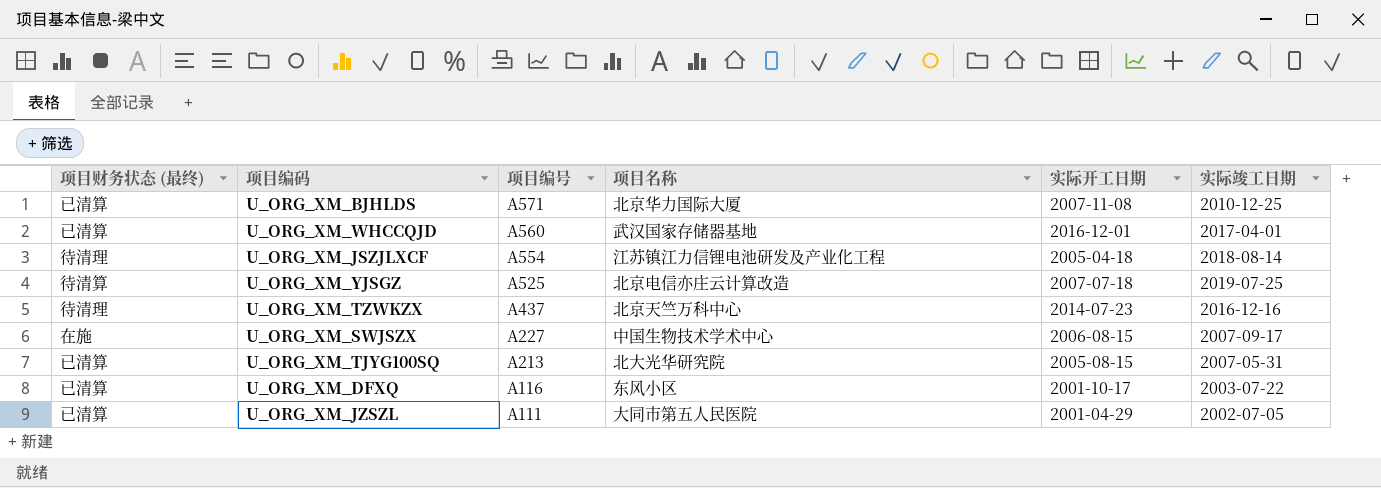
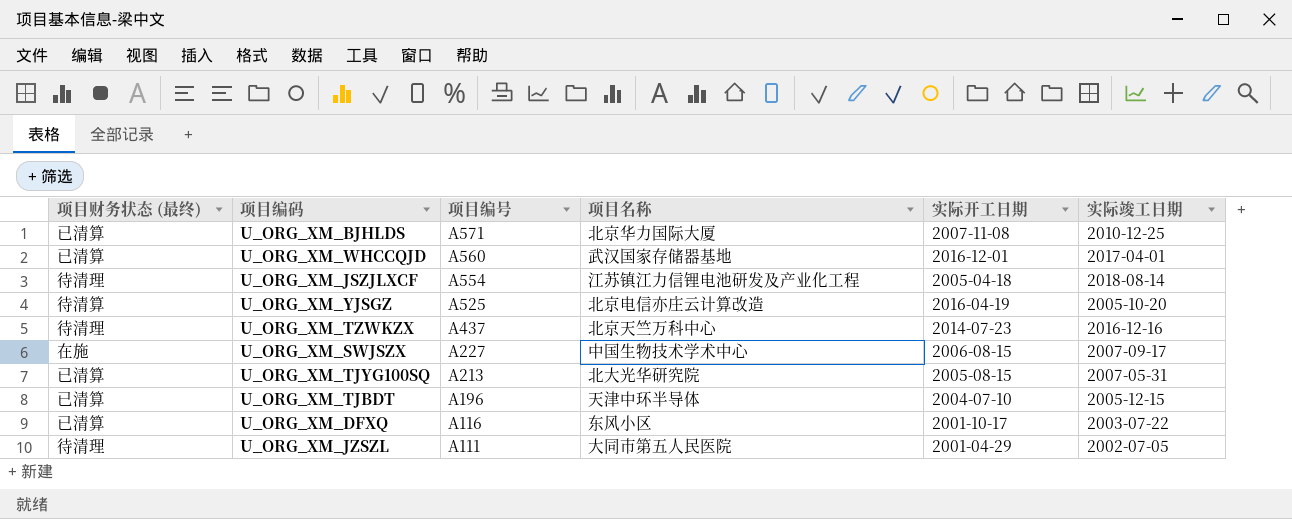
U_ORG_XM_YJSGZ | 实际开工日期: 2007-07-18 -> 2016-04-19
U_ORG_XM_YJSGZ | 实际竣工日期: 2019-07-25 -> 2005-10-20
row U_ORG_XM_TJBDT: none -> 已清算 | A196 | 天津中环半导体 | 2004-07-10 | 2005-12-15
U_ORG_XM_JZSZL | 项目财务状态 (最终): 已清算 -> 待清理

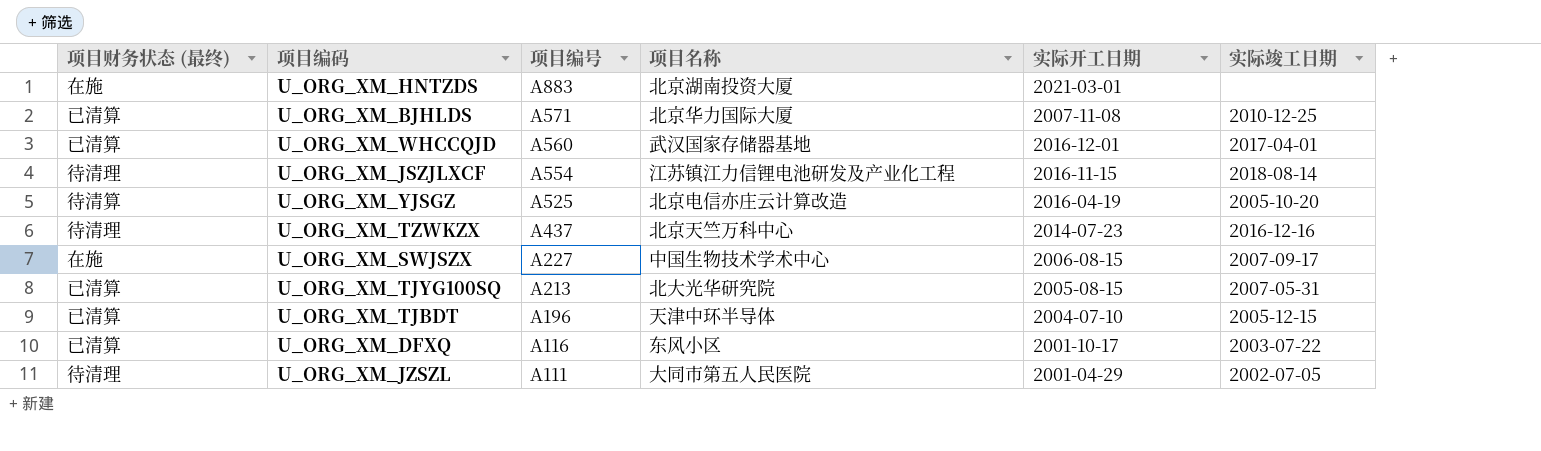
row U_ORG_XM_HNTZDS: none -> 在施 | A883 | 北京湖南投资大厦 | 2021-03-01 | none
U_ORG_XM_JSZJLXCF | 实际开工日期: 2005-04-18 -> 2016-11-15

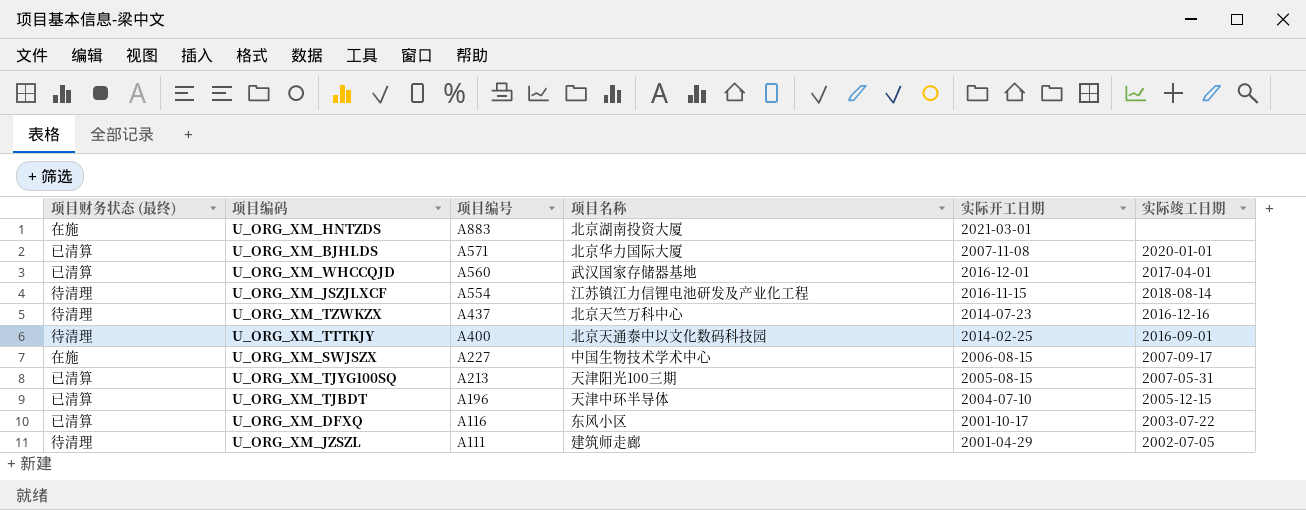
row U_ORG_XM_YJSGZ: 待清算 | A525 | 北京电信亦庄云计算改造 | 2016-04-19 | 2005-10-20 -> none
U_ORG_XM_BJHLDS | 实际竣工日期: 2010-12-25 -> 2020-01-01
row U_ORG_XM_TTTKJY: none -> 待清理 | A400 | 北京天通泰中以文化数码科技园 | 2014-02-25 | 2016-09-01
U_ORG_XM_TJYG100SQ | 项目名称: 北大光华研究院 -> 天津阳光100三期
U_ORG_XM_JZSZL | 项目名称: 大同市第五人民医院 -> 建筑师走廊

